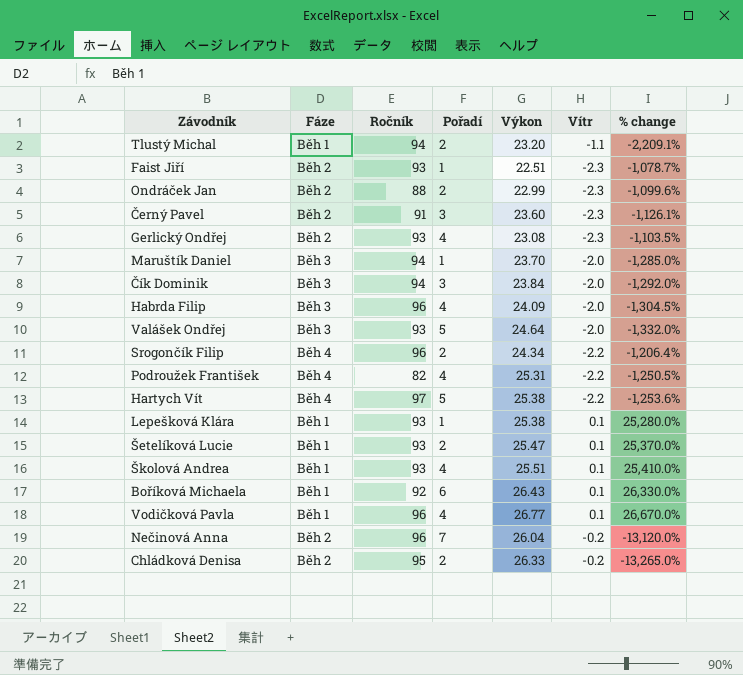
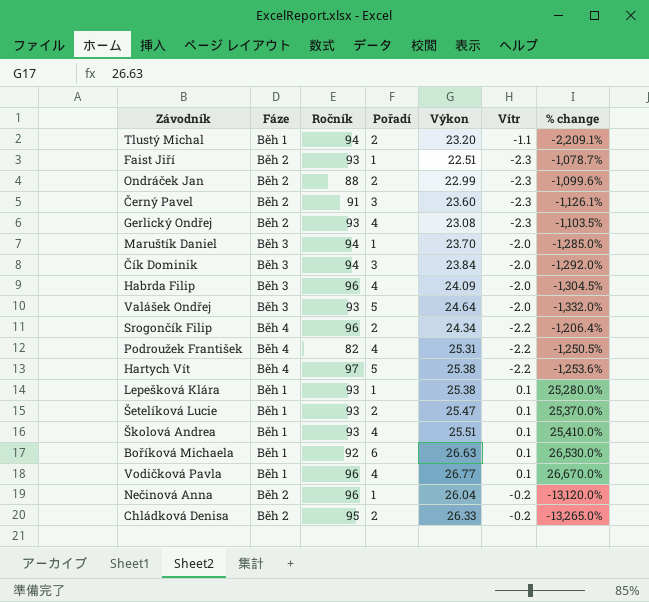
Boříková Michaela | Výkon: 26.43 -> 26.63
Boříková Michaela | % change: 26,330.0% -> 26,530.0%
Nečinová Anna | Pořadí: 7 -> 1

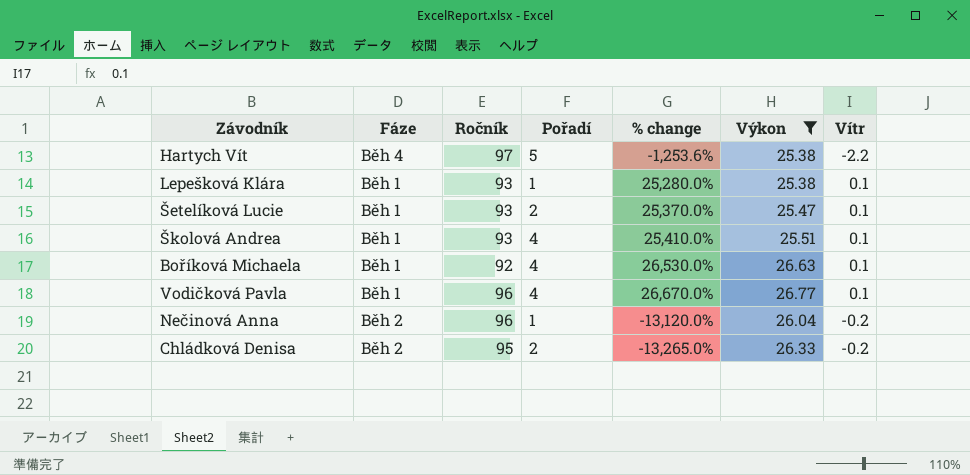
filter: none -> Výkon >= 25.38
column % change | position: 7 -> 5
Boříková Michaela | Pořadí: 6 -> 4

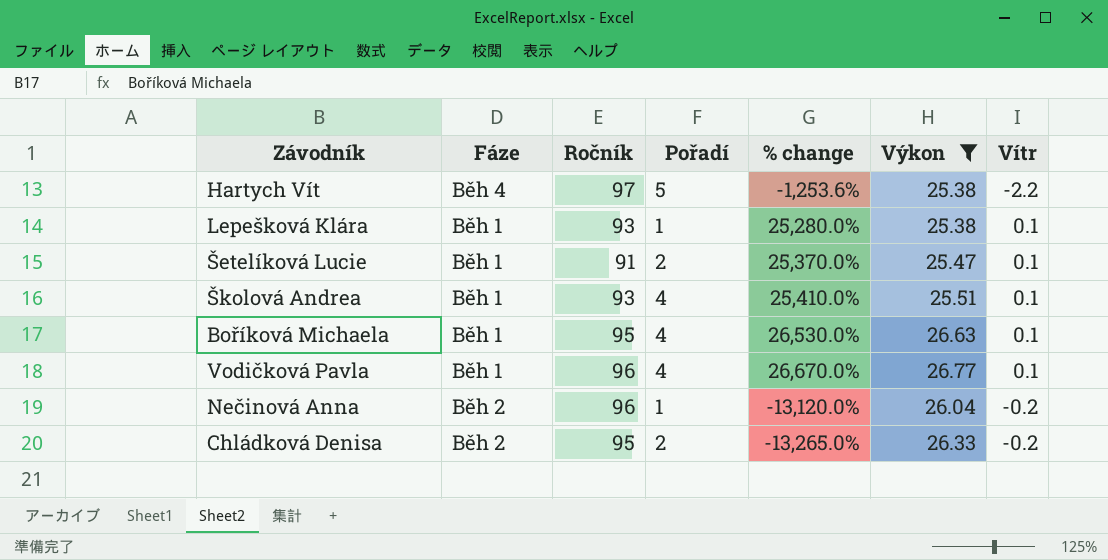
Šetelíková Lucie | Ročník: 93 -> 91
Boříková Michaela | Ročník: 92 -> 95

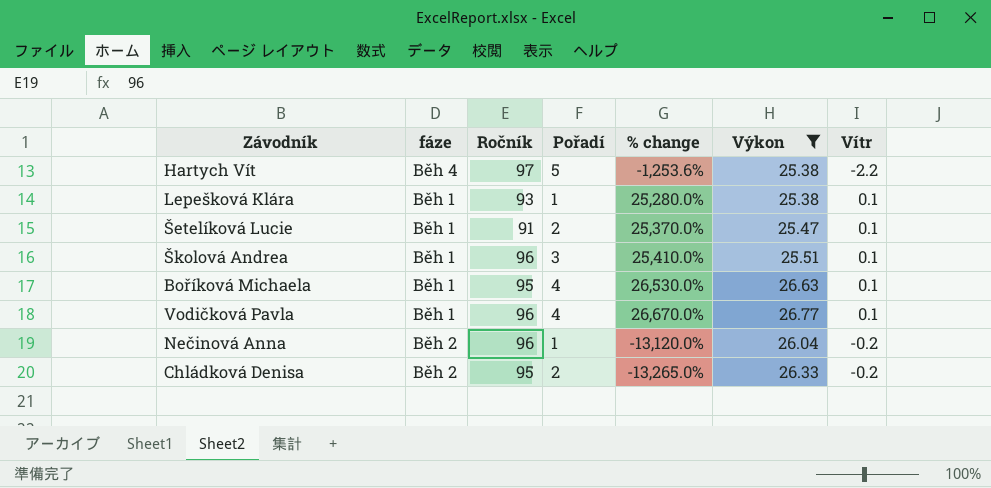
column name: Fáze -> fáze
Školová Andrea | Ročník: 93 -> 96
Školová Andrea | Pořadí: 4 -> 3

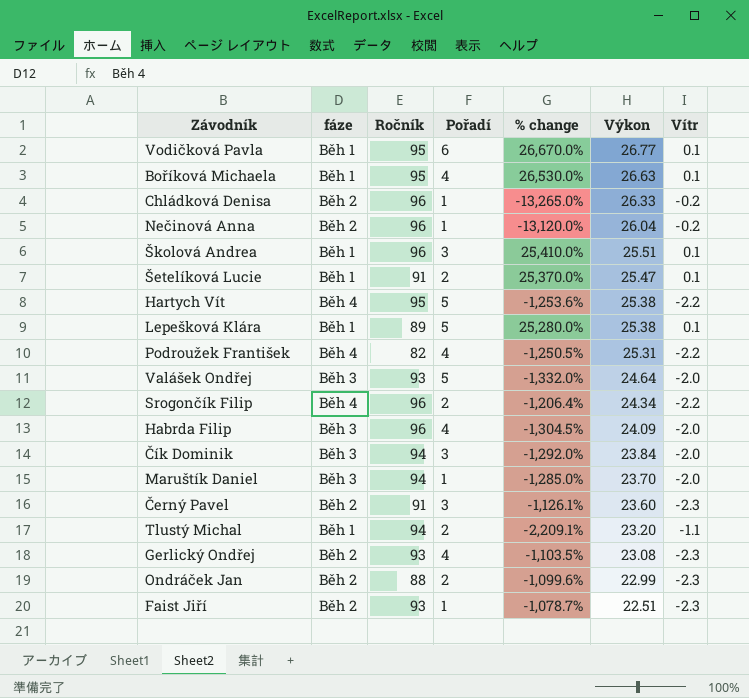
filter: Výkon >= 25.38 -> none
row order: none -> Výkon descending
Vodičková Pavla | Ročník: 96 -> 95
Vodičková Pavla | Pořadí: 4 -> 6
Chládková Denisa | Ročník: 95 -> 96
Chládková Denisa | Pořadí: 2 -> 1
Hartych Vít | Ročník: 97 -> 95
Lepešková Klára | Ročník: 93 -> 89
Lepešková Klára | Pořadí: 1 -> 5

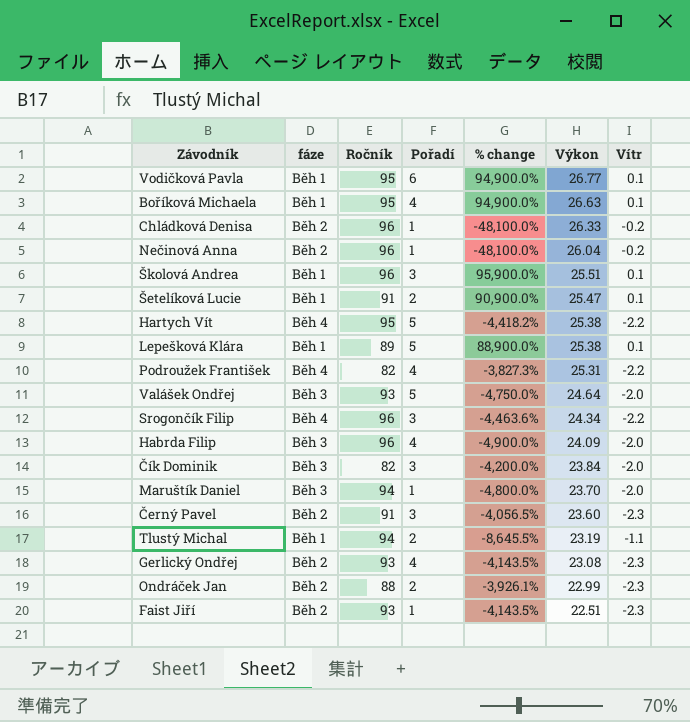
column % change | formula: ([Výkon] - [Vítr]) / [Vítr] -> ([Ročník] - [Vítr]) / [Vítr]
Srogončík Filip | Pořadí: 2 -> 3
Čík Dominik | Ročník: 94 -> 82
Tlustý Michal | Výkon: 23.20 -> 23.19

